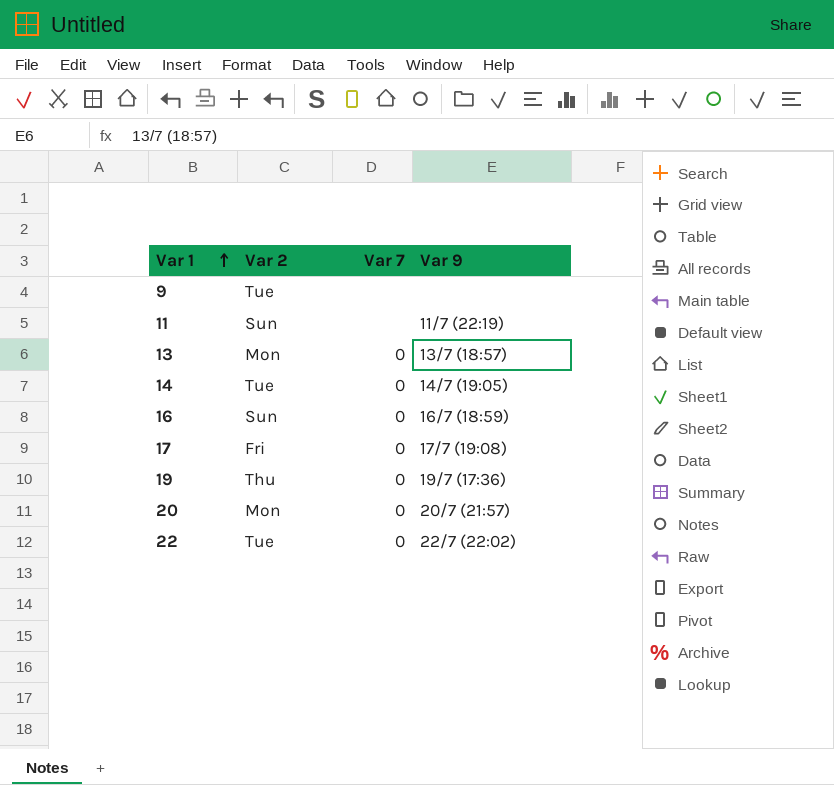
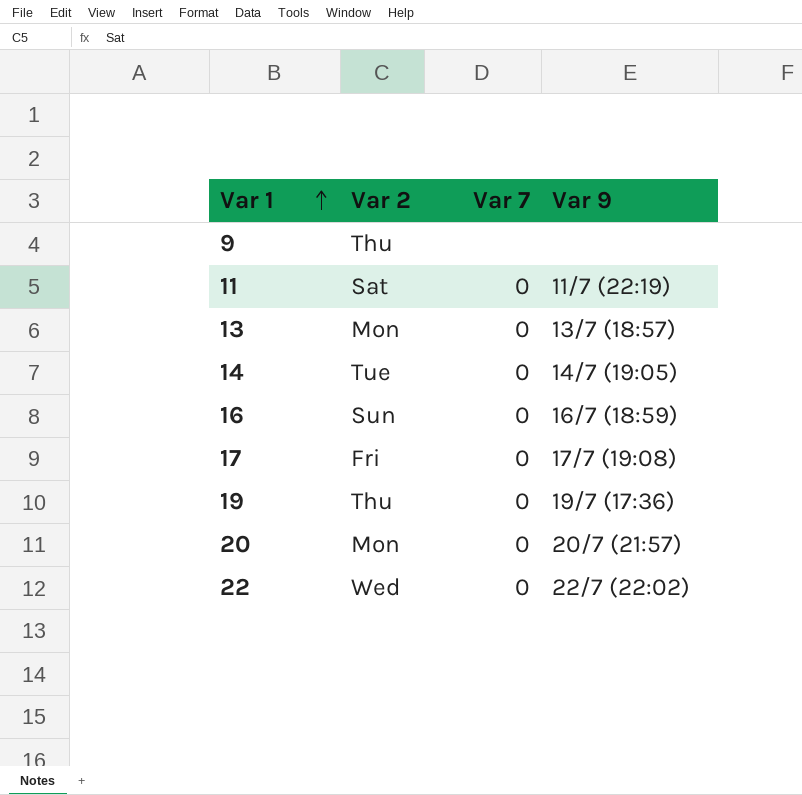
9 | Var 2: Tue -> Thu
11 | Var 2: Sun -> Sat
11 | Var 7: none -> 0
22 | Var 2: Tue -> Wed

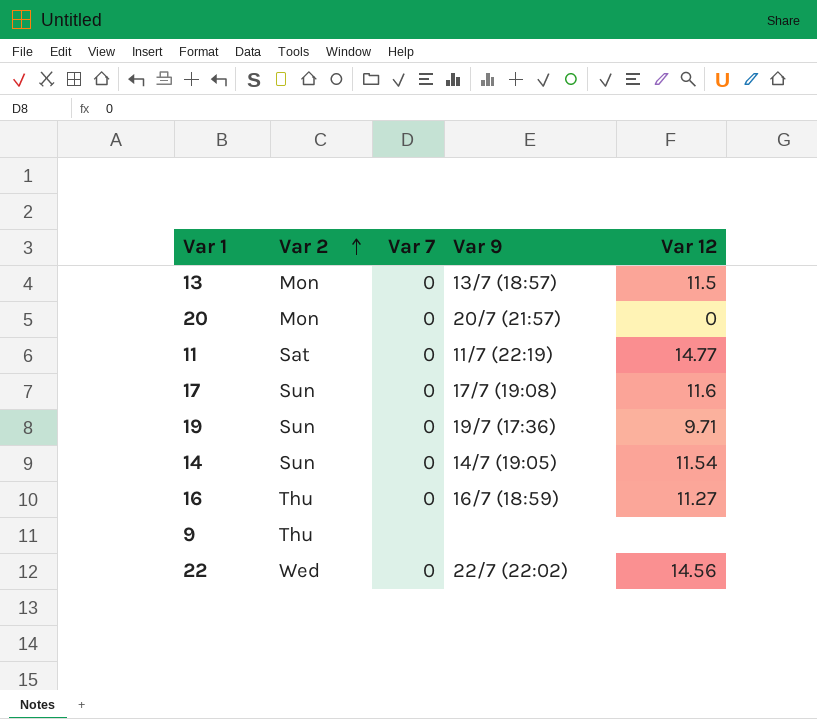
row order: Var 1 ascending -> Var 2 ascending
column Var 12 | position: none -> 5
17 | Var 2: Fri -> Sun
19 | Var 2: Thu -> Sun
14 | Var 2: Tue -> Sun
16 | Var 2: Sun -> Thu

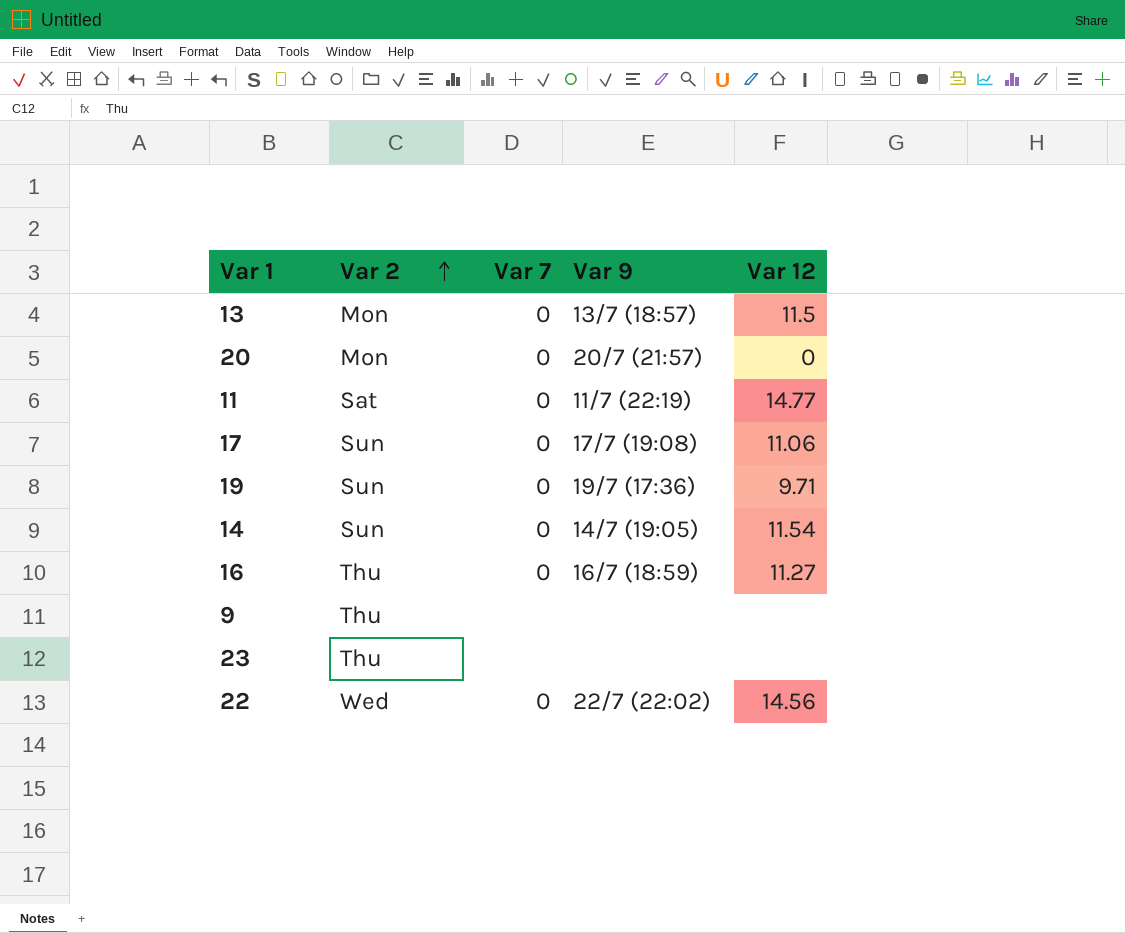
17 | Var 12: 11.6 -> 11.06
row 23: none -> Thu | none | none | none

